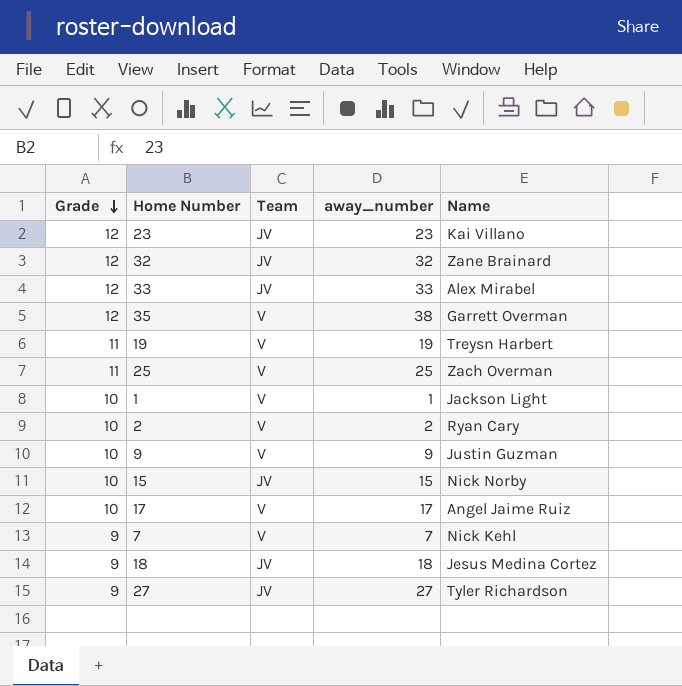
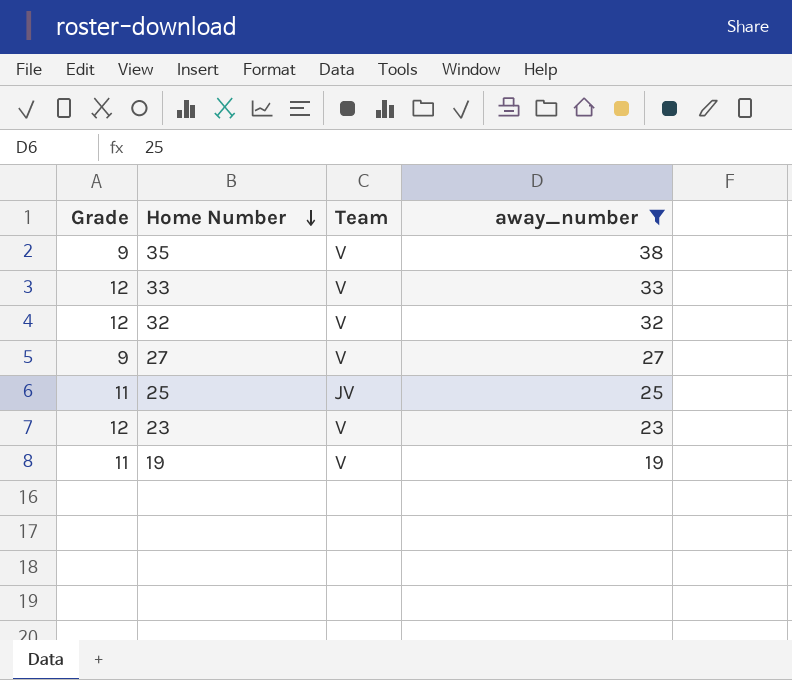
filter: none -> away_number >= 19
row order: Grade descending -> Home Number descending
column Name | position: 5 -> none
35 | Grade: 12 -> 9
33 | Team: JV -> V
32 | Team: JV -> V
27 | Team: JV -> V
25 | Team: V -> JV
23 | Team: JV -> V

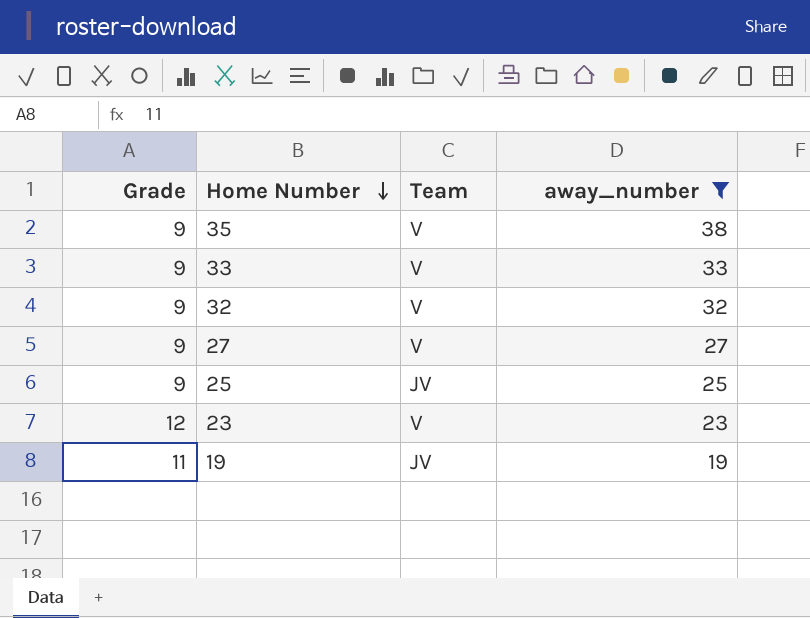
33 | Grade: 12 -> 9
32 | Grade: 12 -> 9
25 | Grade: 11 -> 9
19 | Team: V -> JV

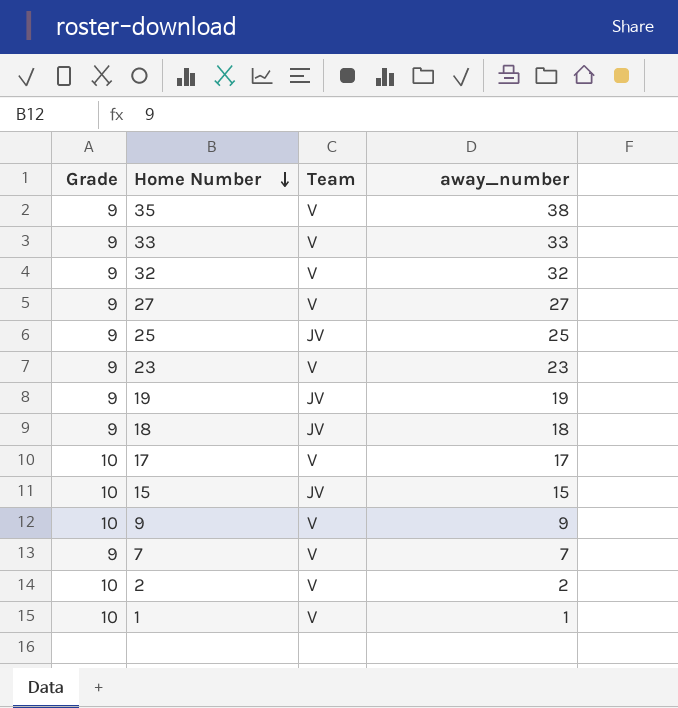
filter: away_number >= 19 -> none
23 | Grade: 12 -> 9
19 | Grade: 11 -> 9

